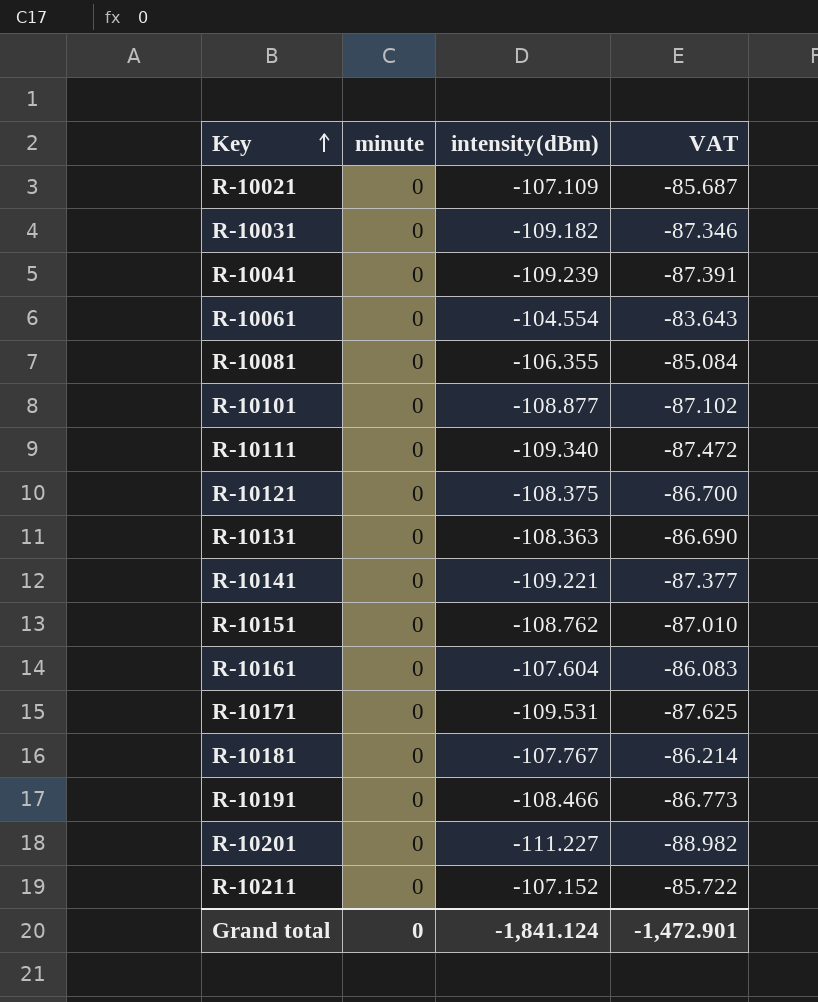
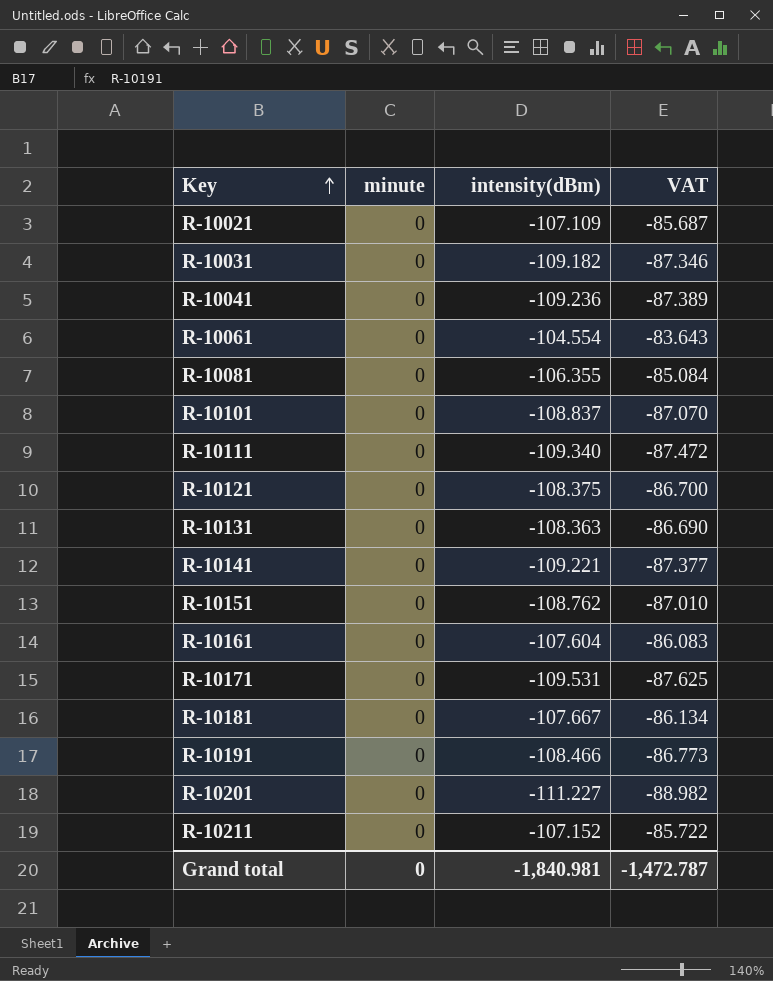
R-10041 | intensity(dBm): -109.239 -> -109.236
R-10041 | VAT: -87.391 -> -87.389
R-10101 | intensity(dBm): -108.877 -> -108.837
R-10101 | VAT: -87.102 -> -87.070
R-10181 | intensity(dBm): -107.767 -> -107.667
R-10181 | VAT: -86.214 -> -86.134
Grand total | intensity(dBm): -1,841.124 -> -1,840.981
Grand total | VAT: -1,472.901 -> -1,472.787

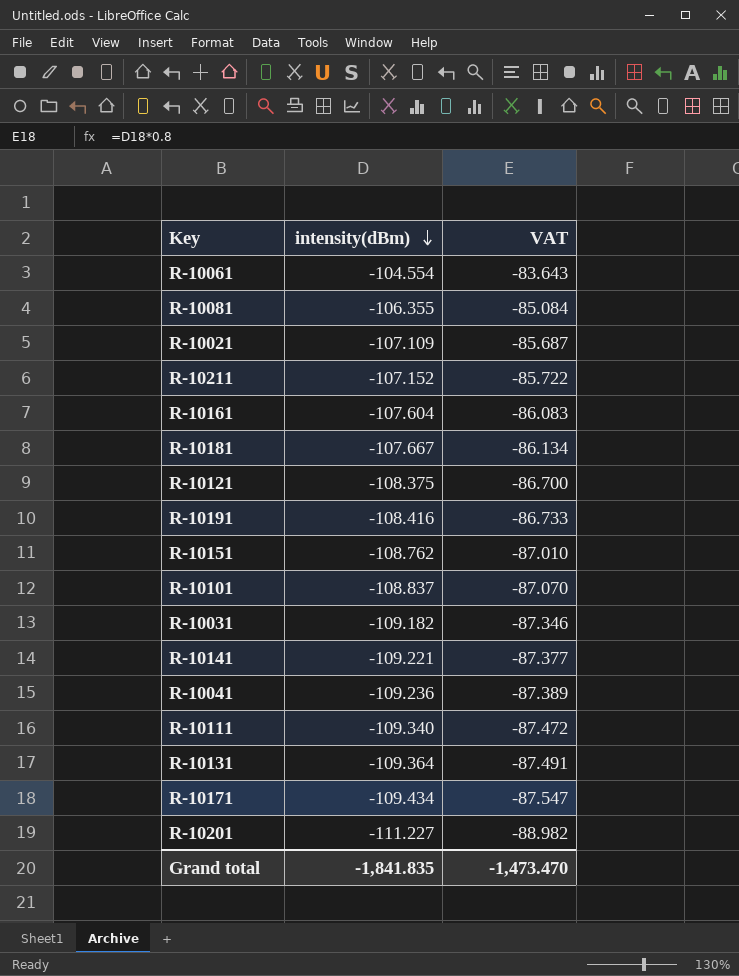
row order: Key ascending -> intensity(dBm) descending
column minute | position: 2 -> none
R-10191 | intensity(dBm): -108.466 -> -108.416
R-10191 | VAT: -86.773 -> -86.733
R-10131 | intensity(dBm): -108.363 -> -109.364
R-10131 | VAT: -86.690 -> -87.491
R-10171 | intensity(dBm): -109.531 -> -109.434
R-10171 | VAT: -87.625 -> -87.547
Grand total | intensity(dBm): -1,840.981 -> -1,841.835
Grand total | VAT: -1,472.787 -> -1,473.470

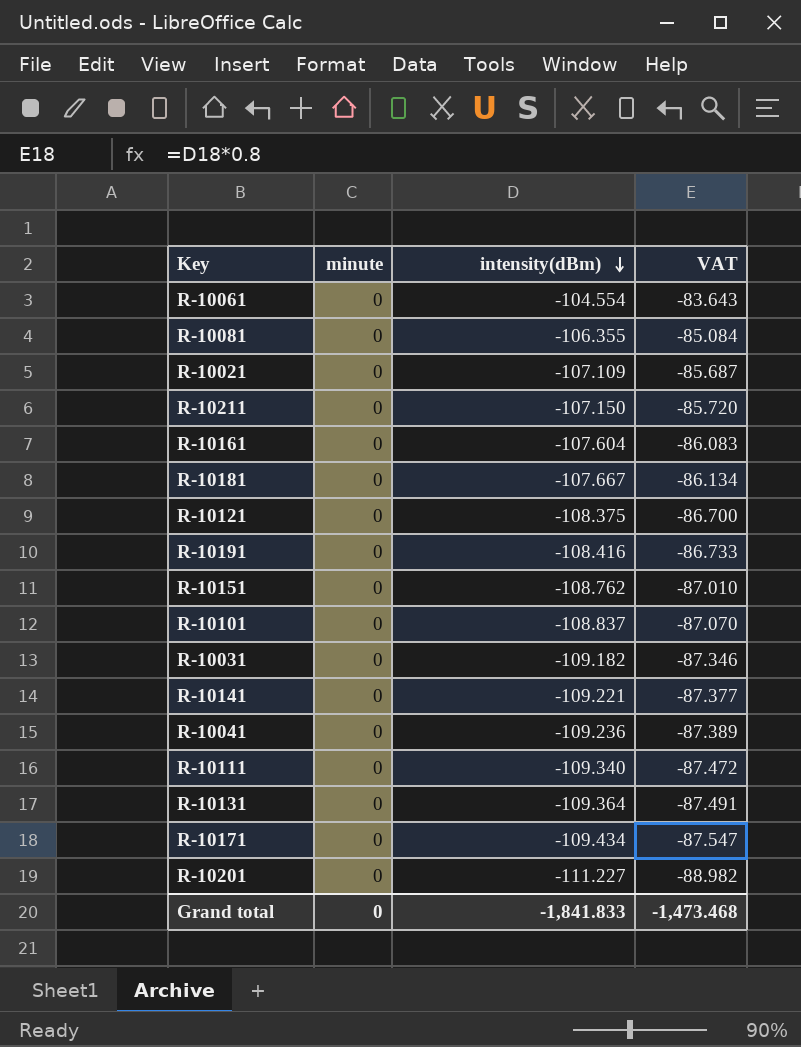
column minute | position: none -> 2
R-10211 | intensity(dBm): -107.152 -> -107.150
R-10211 | VAT: -85.722 -> -85.720
Grand total | intensity(dBm): -1,841.835 -> -1,841.833
Grand total | VAT: -1,473.470 -> -1,473.468

